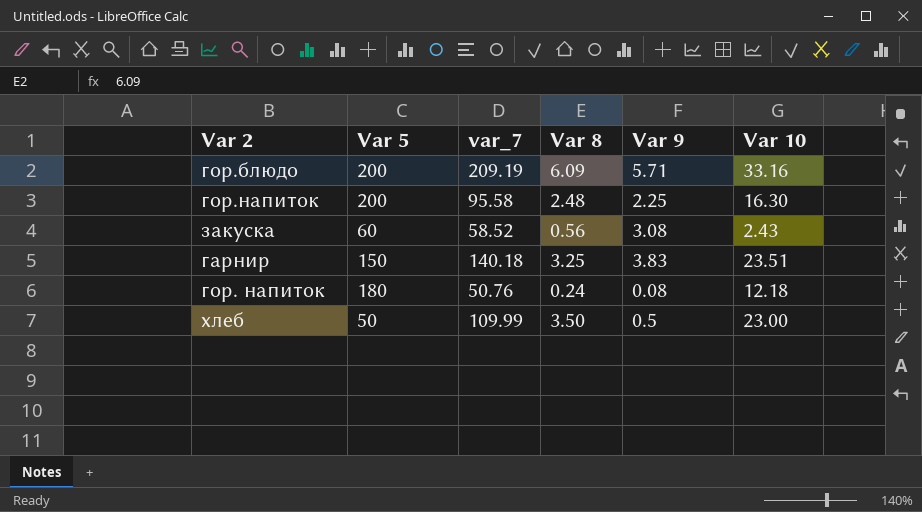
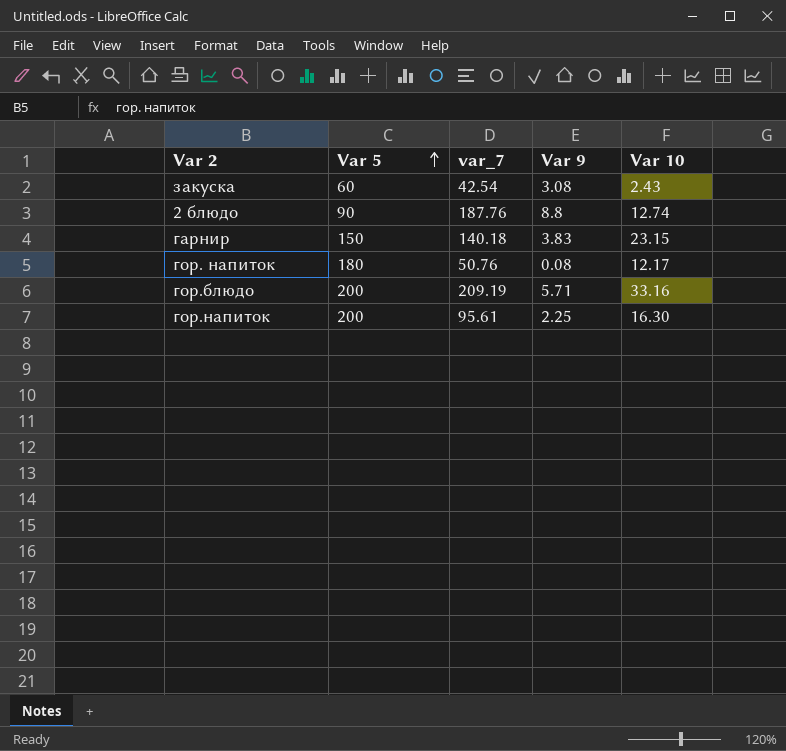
row order: none -> Var 5 ascending
column Var 8 | position: 4 -> none
row хлеб: 50 | 109.99 | 3.50 | 0.5 | 23.00 -> none
закуска | var_7: 58.52 -> 42.54
row 2 блюдо: none -> 90 | 187.76 | 8.8 | 12.74
гарнир | Var 10: 23.51 -> 23.15
гор. напиток | Var 10: 12.18 -> 12.17
гор.напиток | var_7: 95.58 -> 95.61

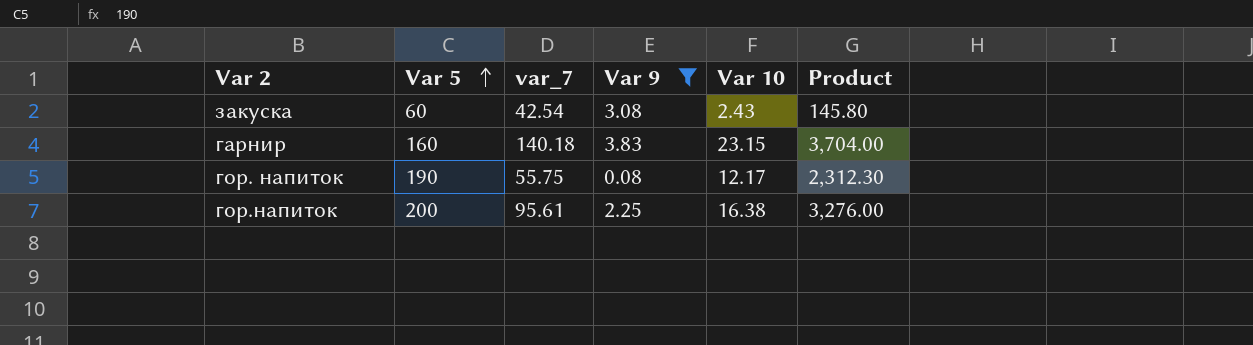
filter: none -> Var 9 <= 3.83
column Product | formula: none -> [Var 5] * [Var 10]
гарнир | Var 5: 150 -> 160
гор. напиток | Var 5: 180 -> 190
гор. напиток | var_7: 50.76 -> 55.75
гор.напиток | Var 10: 16.30 -> 16.38

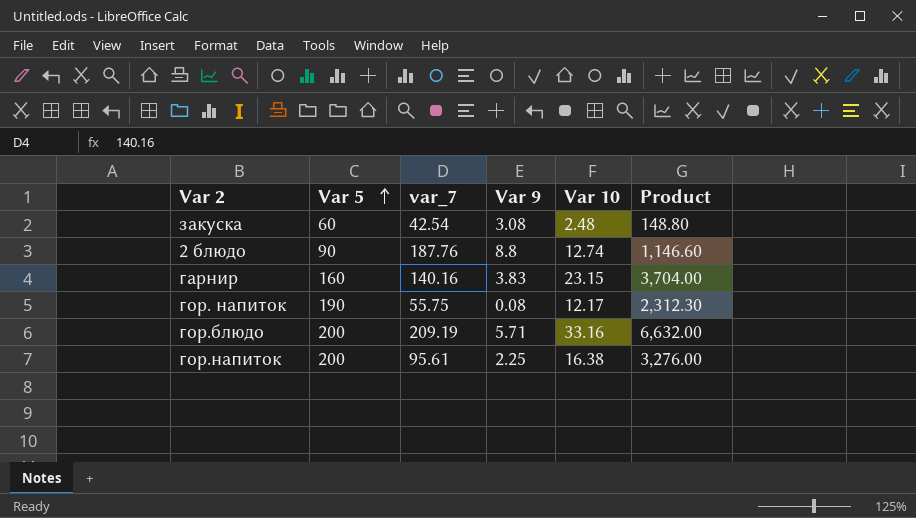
filter: Var 9 <= 3.83 -> none
закуска | Var 10: 2.43 -> 2.48
закуска | Product: 145.80 -> 148.80
гарнир | var_7: 140.18 -> 140.16

